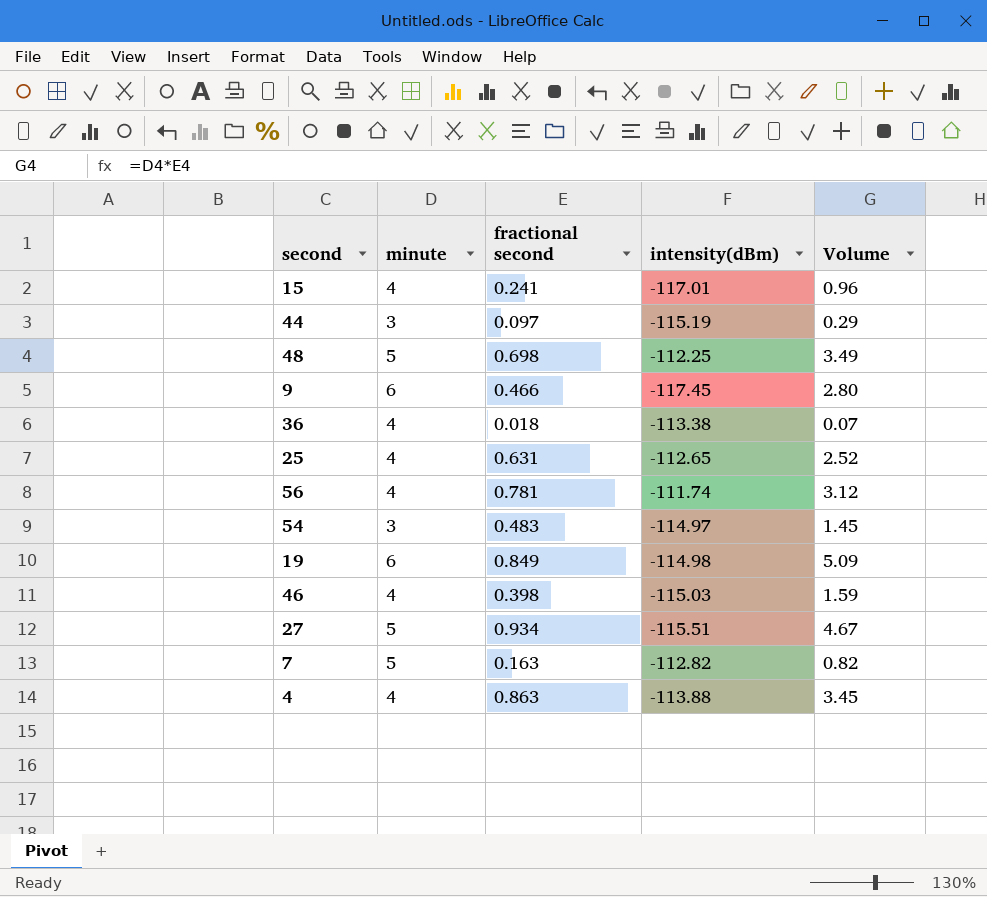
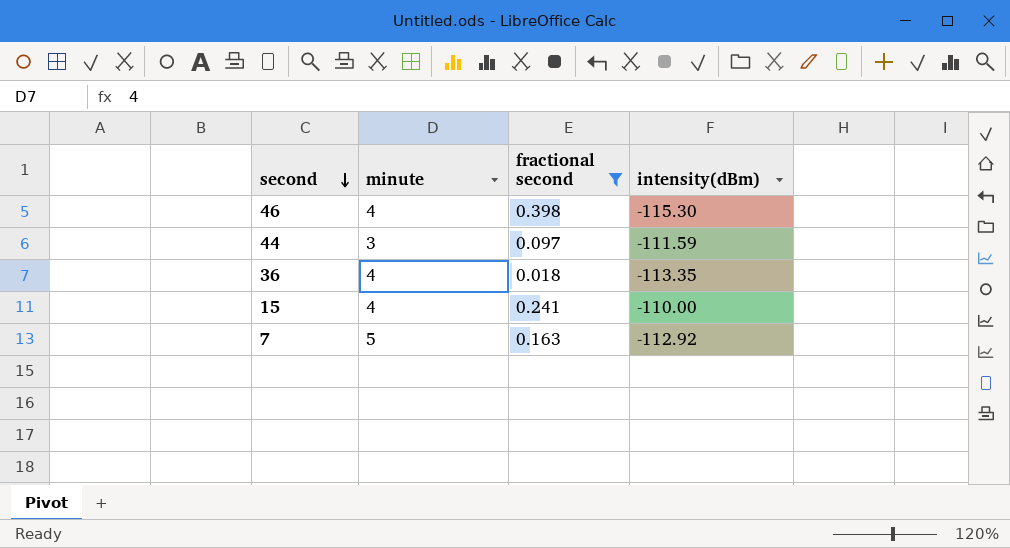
filter: none -> fractional second <= 0.398
row order: none -> second descending
column Volume | formula: [minute] * [fractional second] -> none
46 | intensity(dBm): -115.03 -> -115.30
44 | intensity(dBm): -115.19 -> -111.59
36 | intensity(dBm): -113.38 -> -113.35
15 | intensity(dBm): -117.01 -> -110.00
7 | intensity(dBm): -112.82 -> -112.92

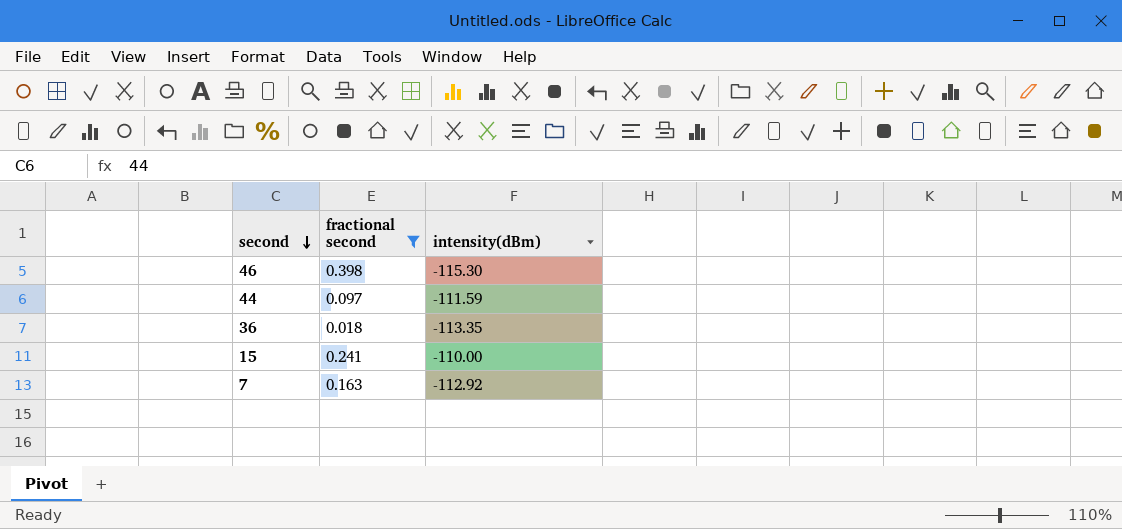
column minute | position: 2 -> none

